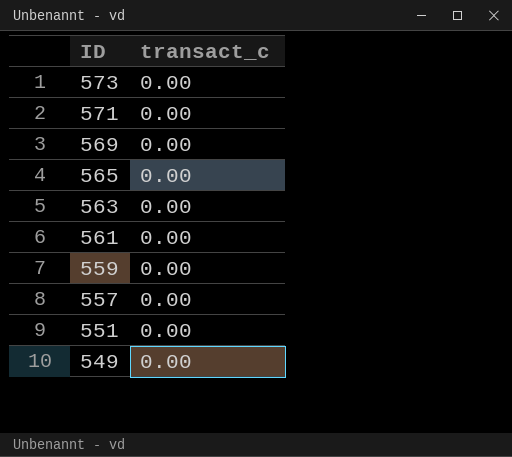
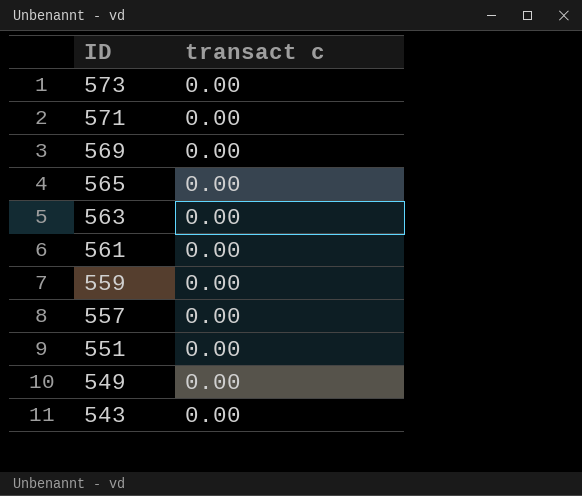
column name: transact_c -> transact c
row 543: none -> 0.00

